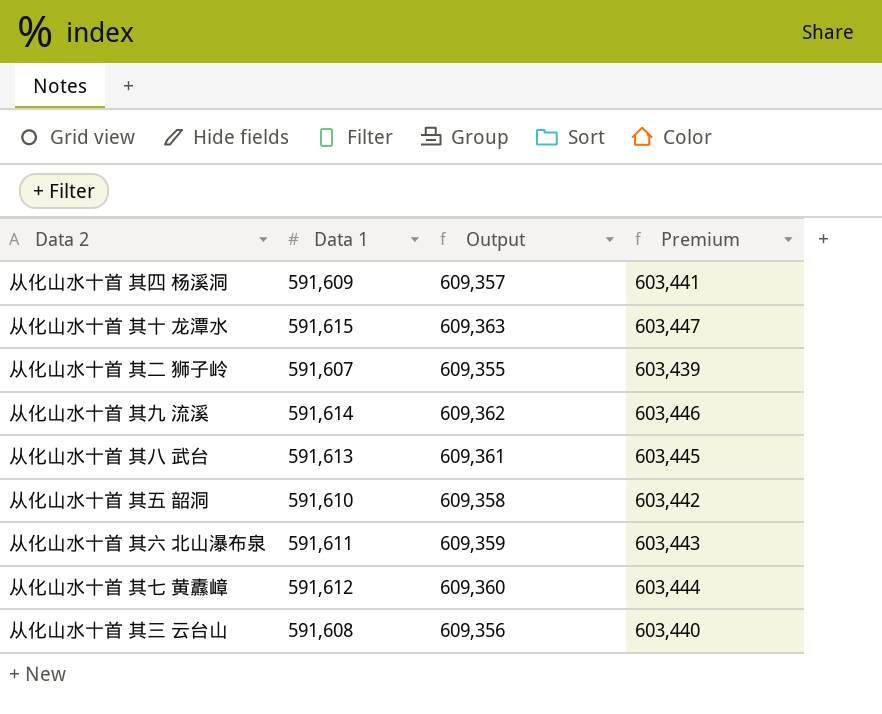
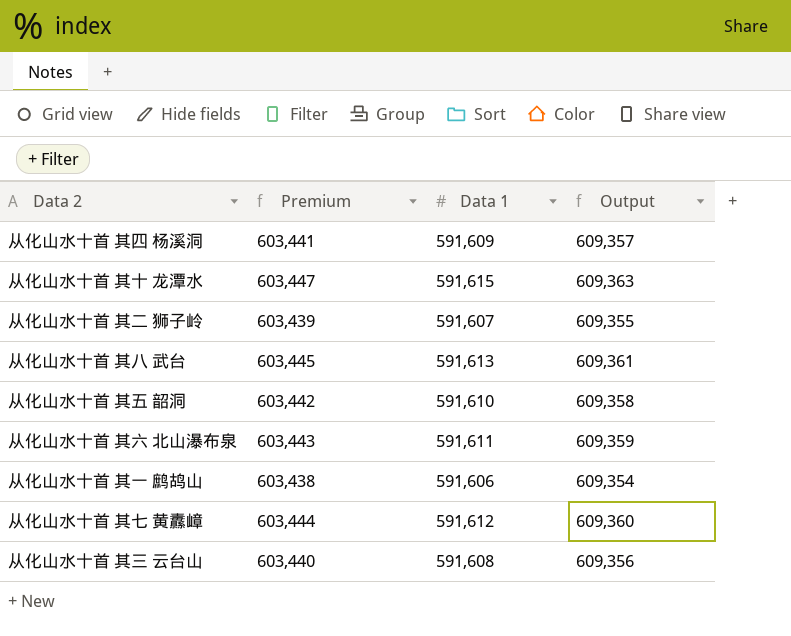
column Premium | position: 4 -> 2
row 从化山水十首 其九 流溪: 591,614 | 609,362 | 603,446 -> none
row 从化山水十首 其一 鹧鸪山: none -> 603,438 | 591,606 | 609,354

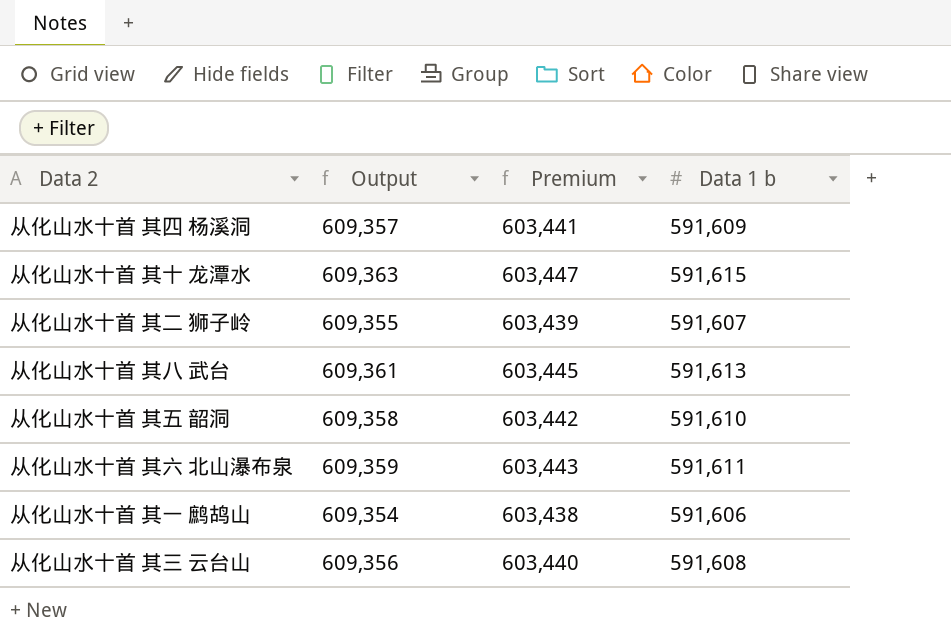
column Output | position: 4 -> 2
column name: Data 1 -> Data 1 b
row 从化山水十首 其七 黄纛嶂: 603,444 | 591,612 | 609,360 -> none

